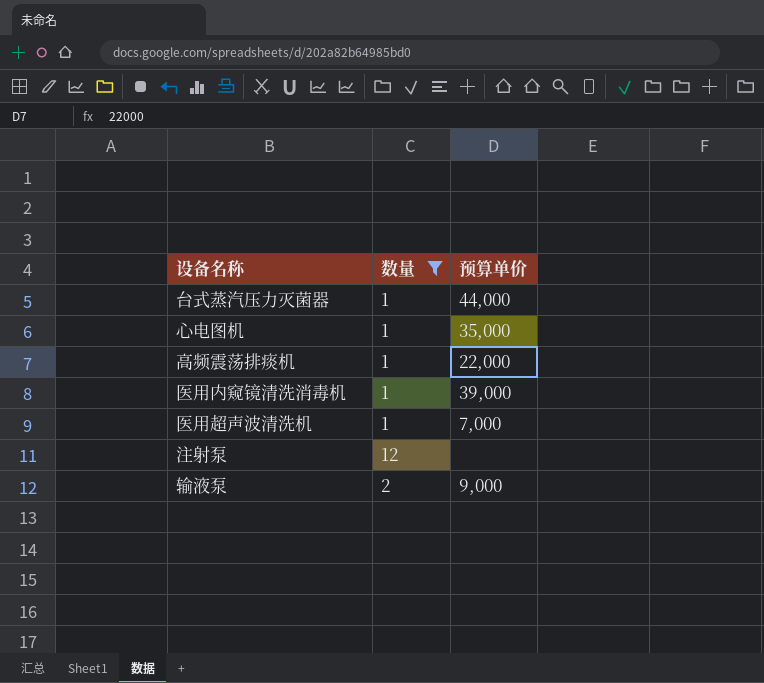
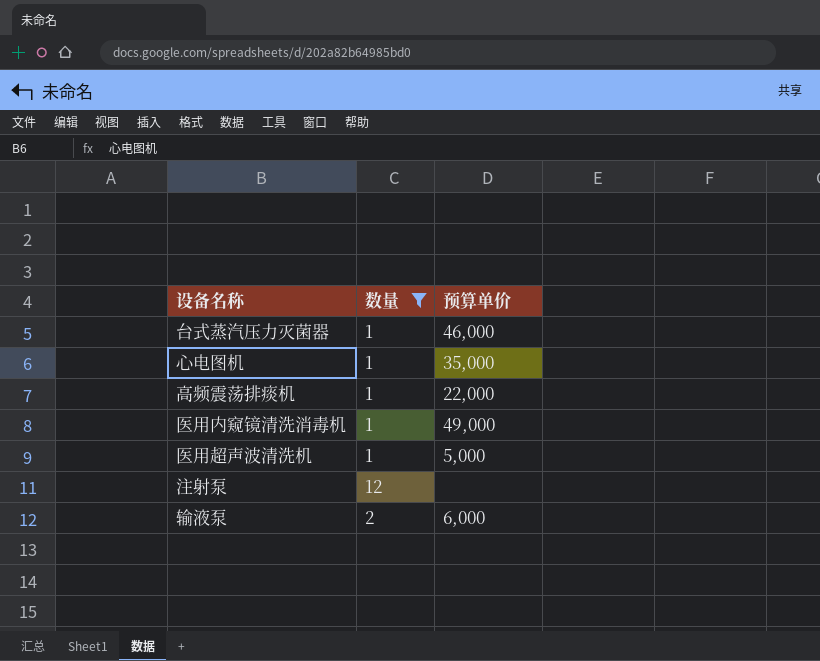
台式蒸汽压力灭菌器 | 预算单价: 44,000 -> 46,000
医用内窥镜清洗消毒机 | 预算单价: 39,000 -> 49,000
医用超声波清洗机 | 预算单价: 7,000 -> 5,000
输液泵 | 预算单价: 9,000 -> 6,000

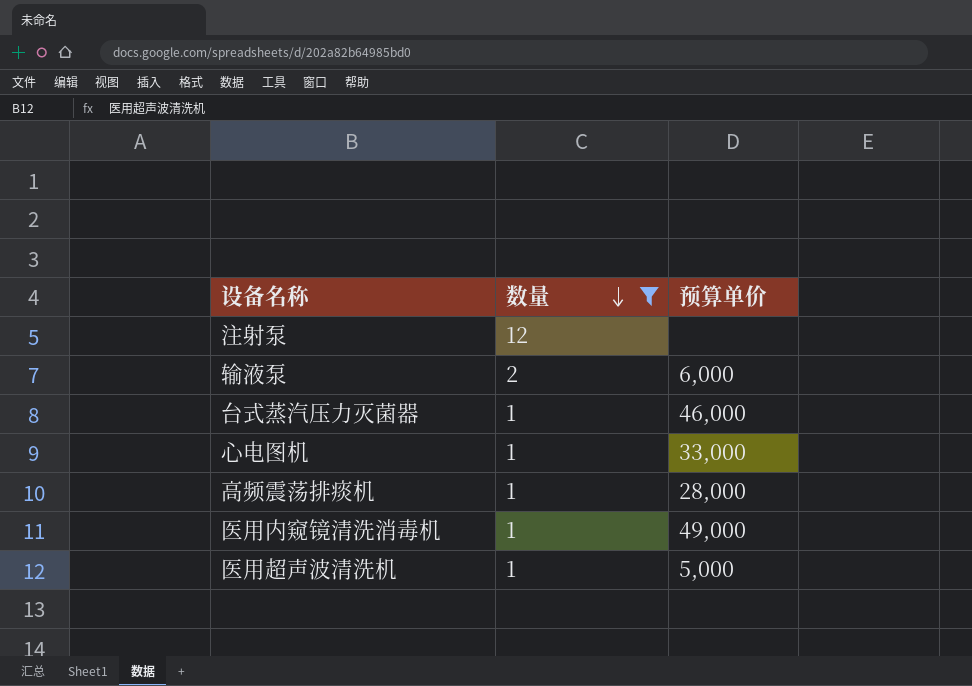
row order: none -> 数量 descending
心电图机 | 预算单价: 35,000 -> 33,000
高频震荡排痰机 | 预算单价: 22,000 -> 28,000

